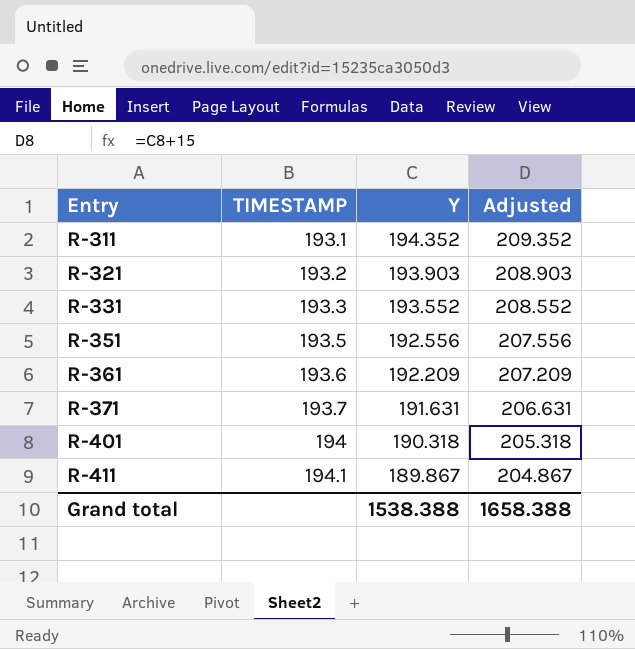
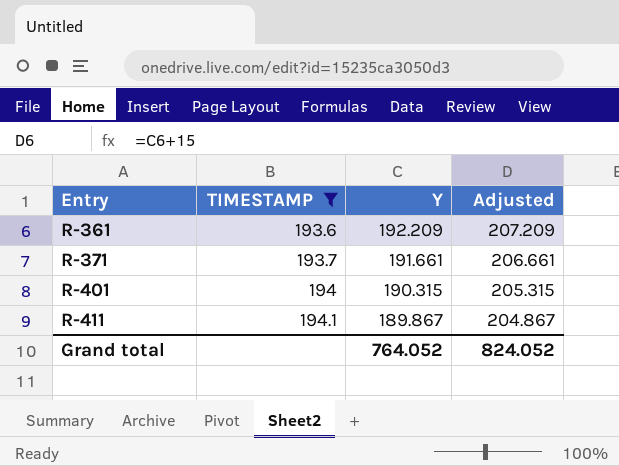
filter: none -> TIMESTAMP >= 193.6
R-371 | Y: 191.631 -> 191.661
R-371 | Adjusted: 206.631 -> 206.661
R-401 | Y: 190.318 -> 190.315
R-401 | Adjusted: 205.318 -> 205.315
Grand total | Y: 1538.388 -> 764.052
Grand total | Adjusted: 1658.388 -> 824.052

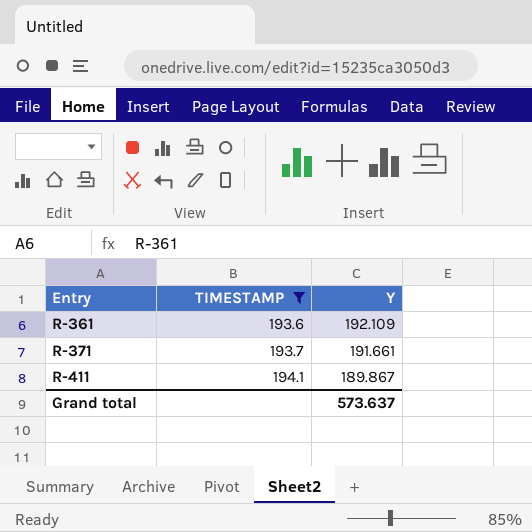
column Adjusted | formula: [Y] + 15 -> none
row R-401: 194 | 190.315 | 205.315 -> none
R-361 | Y: 192.209 -> 192.109
Grand total | Y: 764.052 -> 573.637

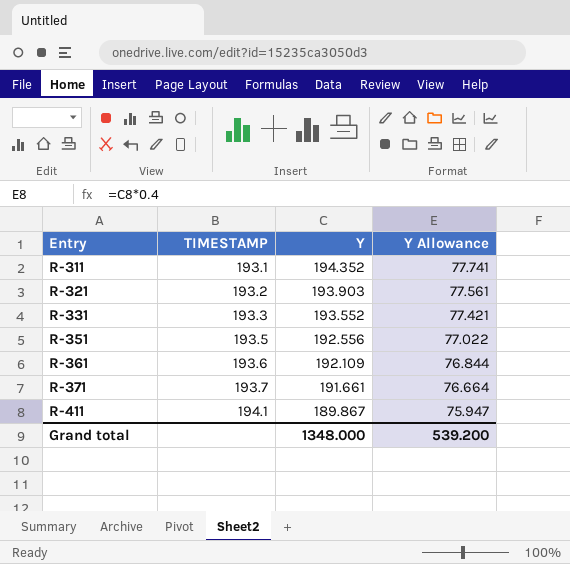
filter: TIMESTAMP >= 193.6 -> none
column Y Allowance | formula: none -> [Y] * 0.4
Grand total | Y: 573.637 -> 1348.000

